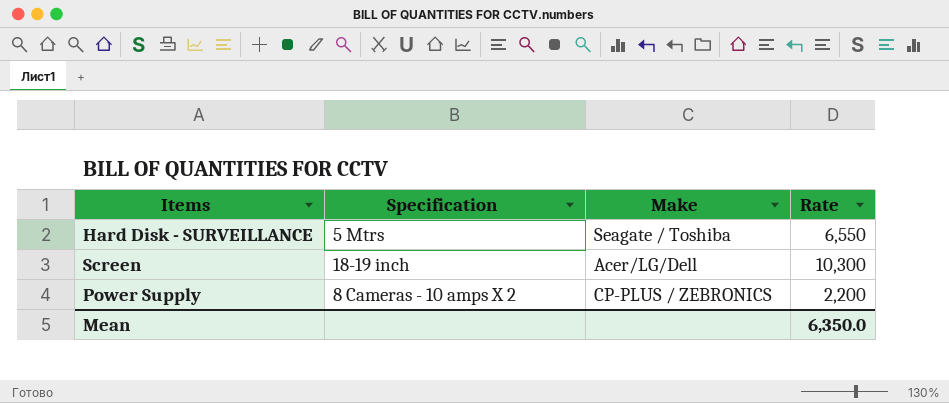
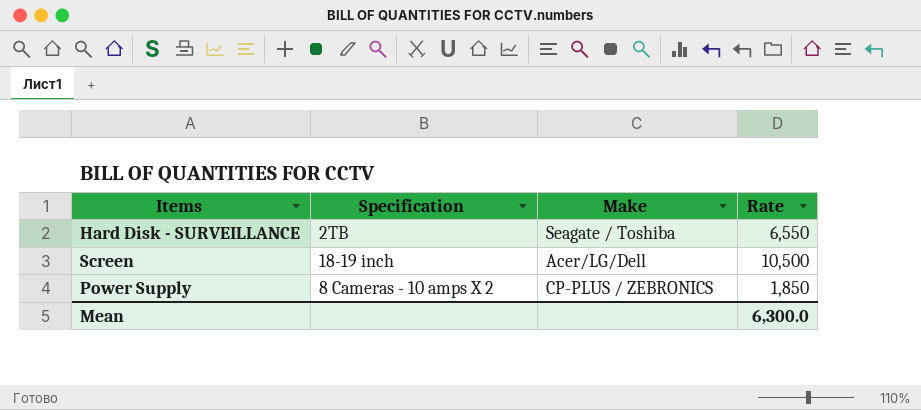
Hard Disk - SURVEILLANCE | Specification: 5 Mtrs -> 2TB
Screen | Rate: 10,300 -> 10,500
Power Supply | Rate: 2,200 -> 1,850
Mean | Rate: 6,350.0 -> 6,300.0

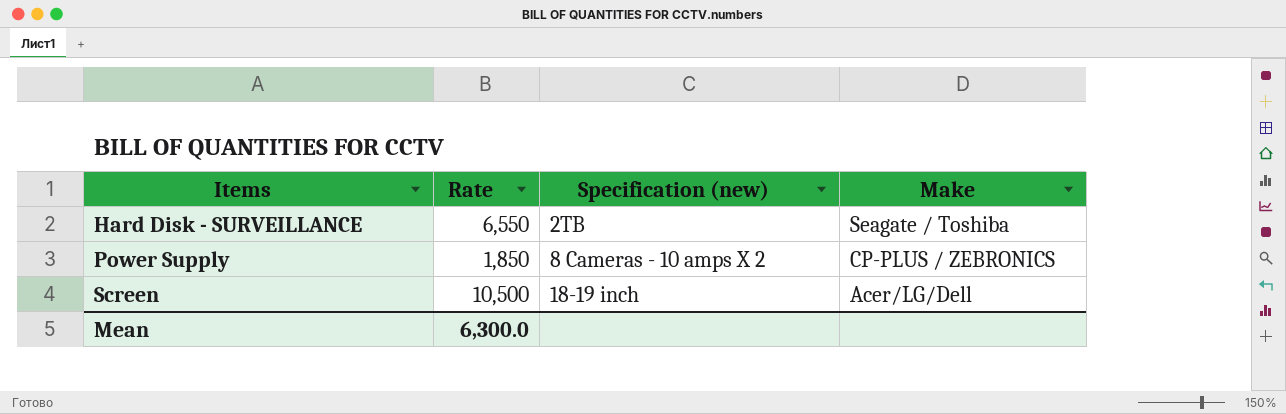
row order: none -> Items ascending
column Rate | position: 4 -> 2
column name: Specification -> Specification (new)

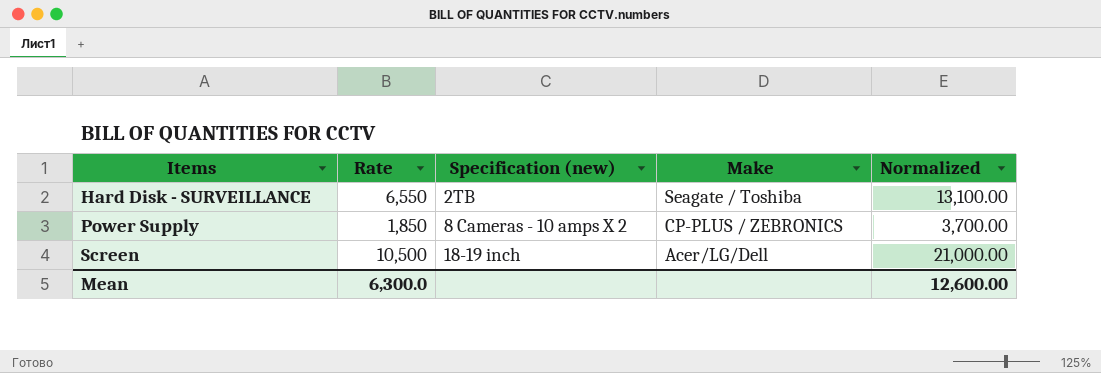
column Normalized | formula: none -> [Rate] * 2

